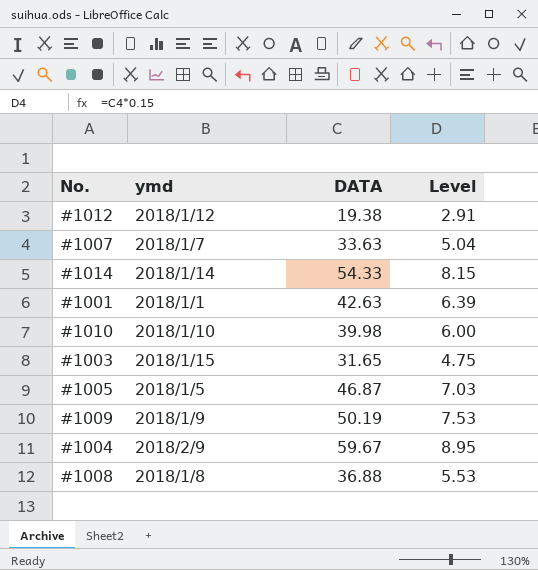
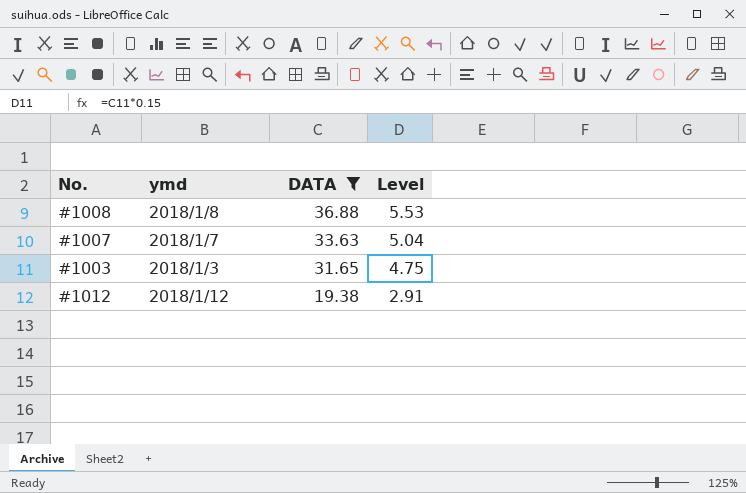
filter: none -> DATA <= 36.88
row order: none -> DATA descending
#1003 | ymd: 2018/1/15 -> 2018/1/3

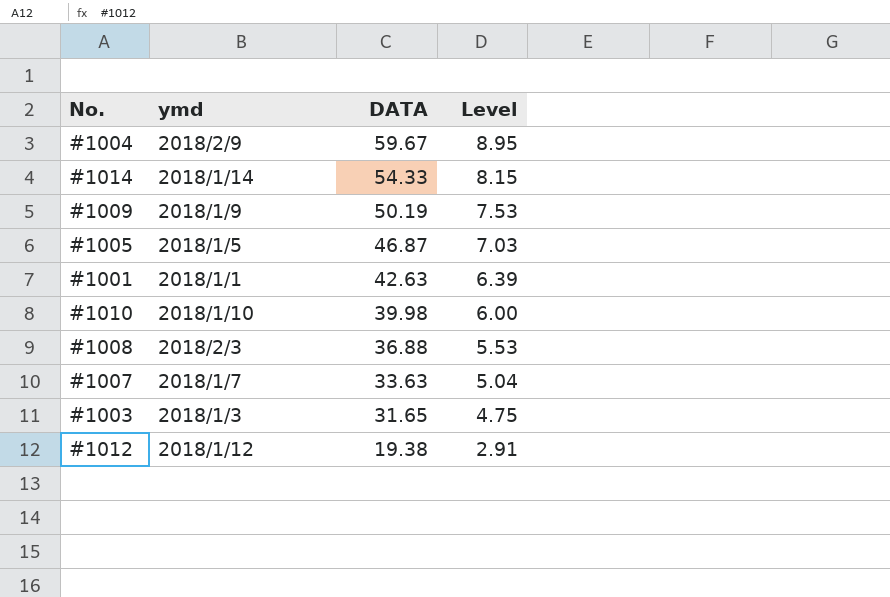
filter: DATA <= 36.88 -> none
#1008 | ymd: 2018/1/8 -> 2018/2/3

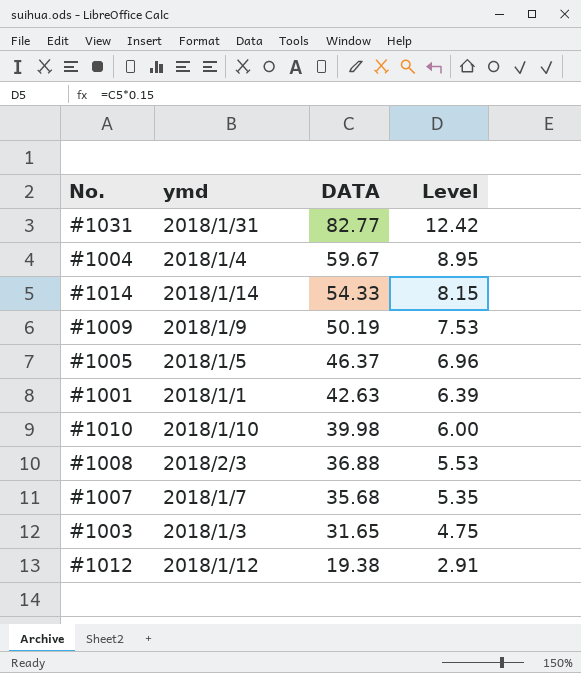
row #1031: none -> 2018/1/31 | 82.77 | 12.42
#1004 | ymd: 2018/2/9 -> 2018/1/4
#1005 | DATA: 46.87 -> 46.37
#1005 | Level: 7.03 -> 6.96
#1007 | DATA: 33.63 -> 35.68
#1007 | Level: 5.04 -> 5.35

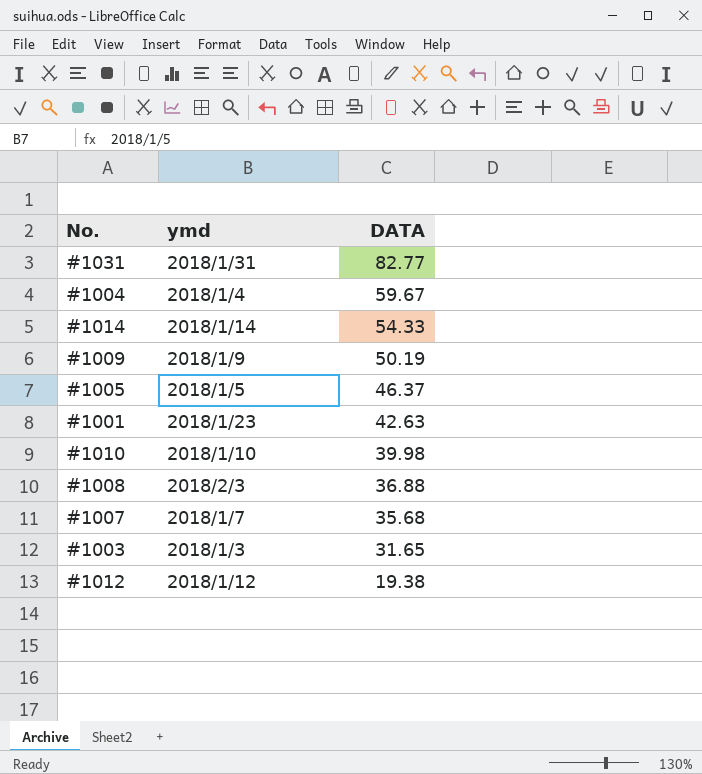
column Level | formula: [DATA] * 0.15 -> none
#1001 | ymd: 2018/1/1 -> 2018/1/23

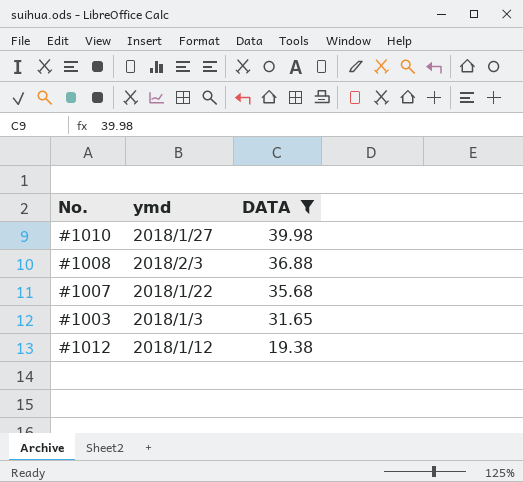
filter: none -> DATA <= 39.98
#1010 | ymd: 2018/1/10 -> 2018/1/27
#1007 | ymd: 2018/1/7 -> 2018/1/22

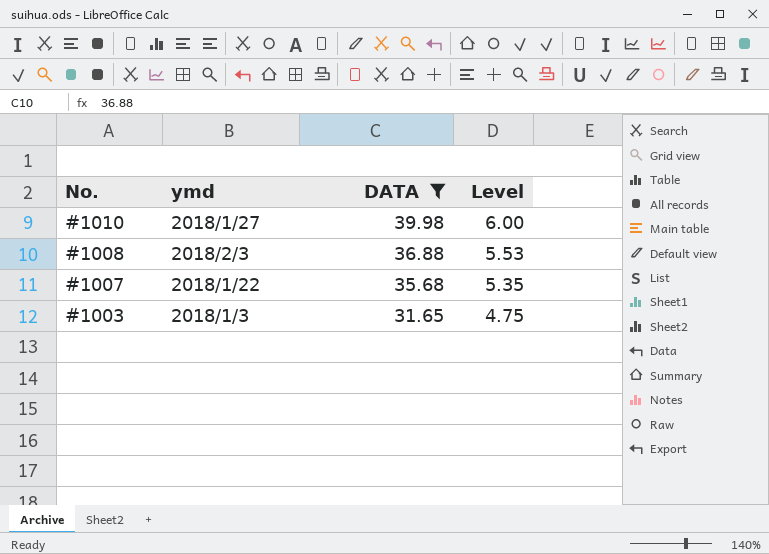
column Level | formula: none -> [DATA] * 0.15
row #1012: 2018/1/12 | 19.38 -> none

